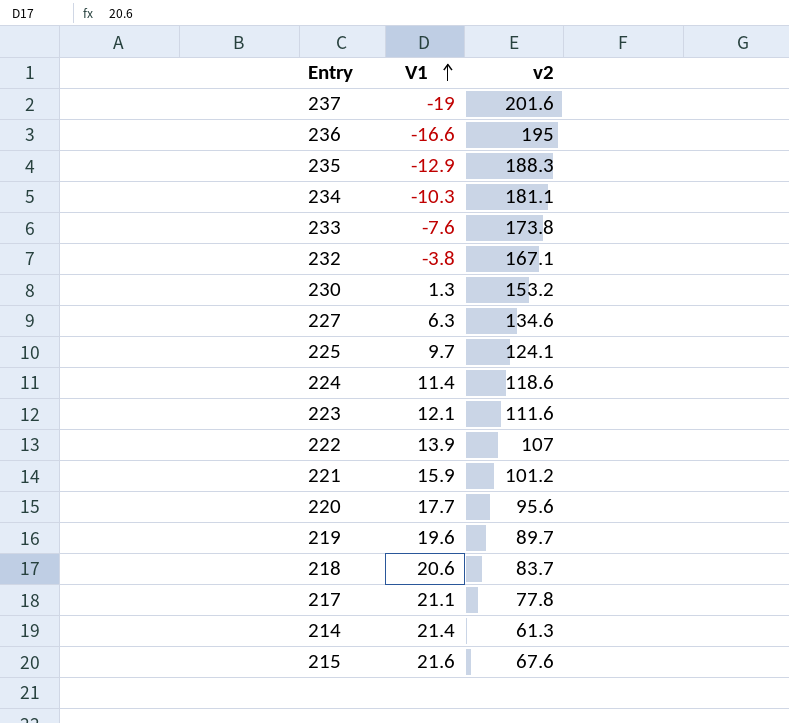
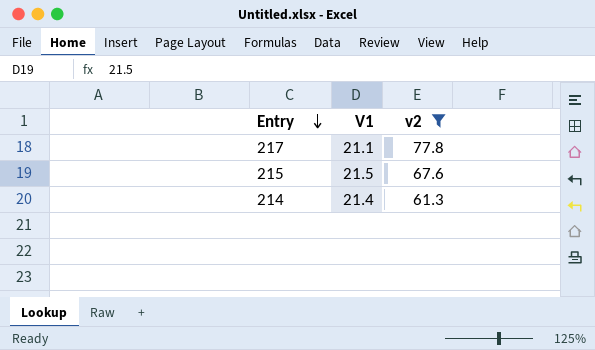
filter: none -> v2 <= 77.8
row order: V1 ascending -> Entry descending
215 | V1: 21.6 -> 21.5

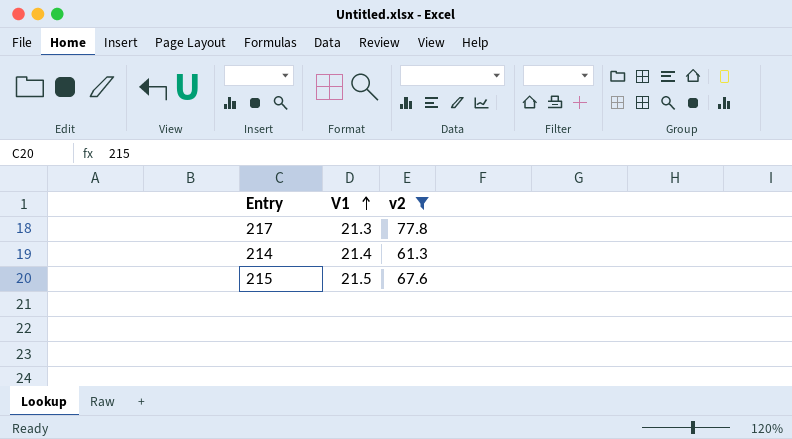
row order: Entry descending -> V1 ascending
217 | V1: 21.1 -> 21.3

